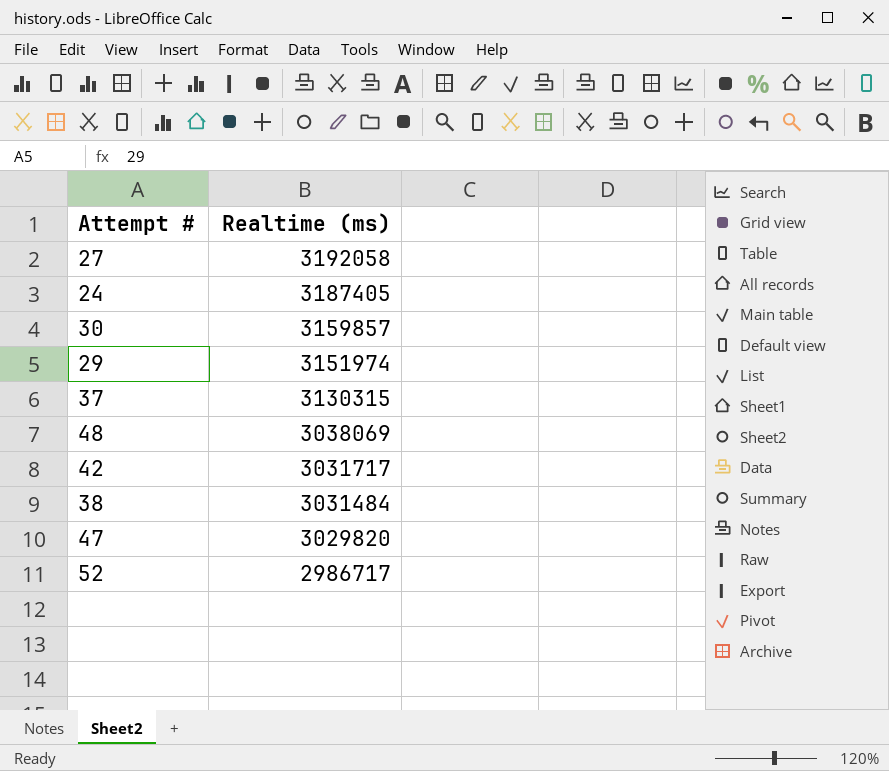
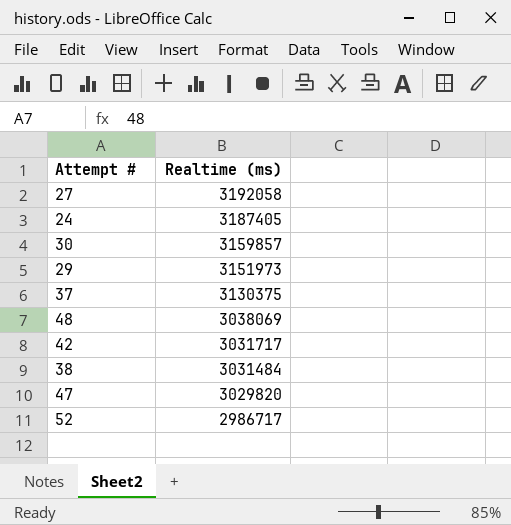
29 | Realtime (ms): 3151974 -> 3151973
37 | Realtime (ms): 3130315 -> 3130375

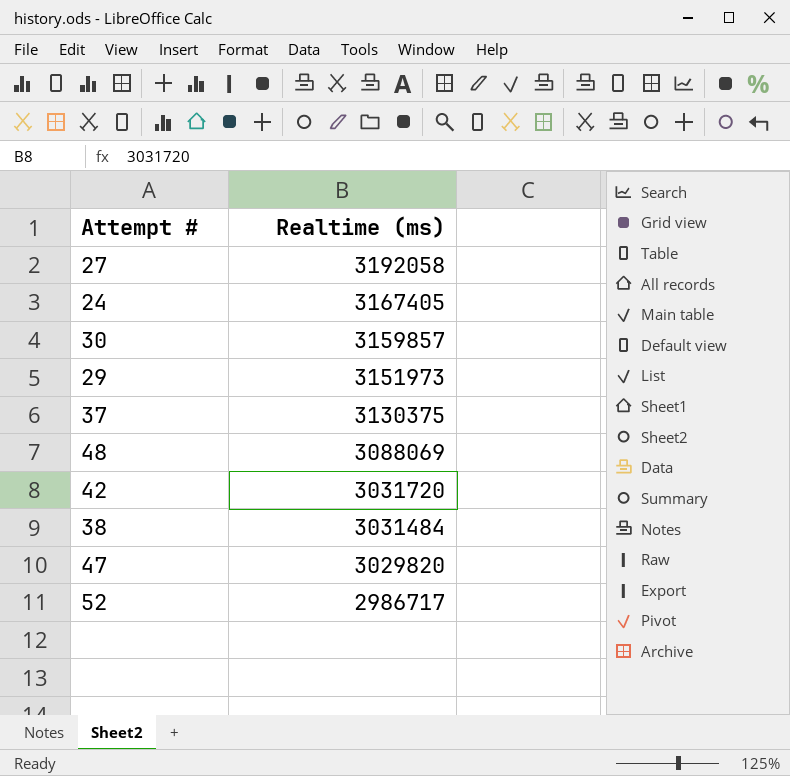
24 | Realtime (ms): 3187405 -> 3167405
48 | Realtime (ms): 3038069 -> 3088069
42 | Realtime (ms): 3031717 -> 3031720

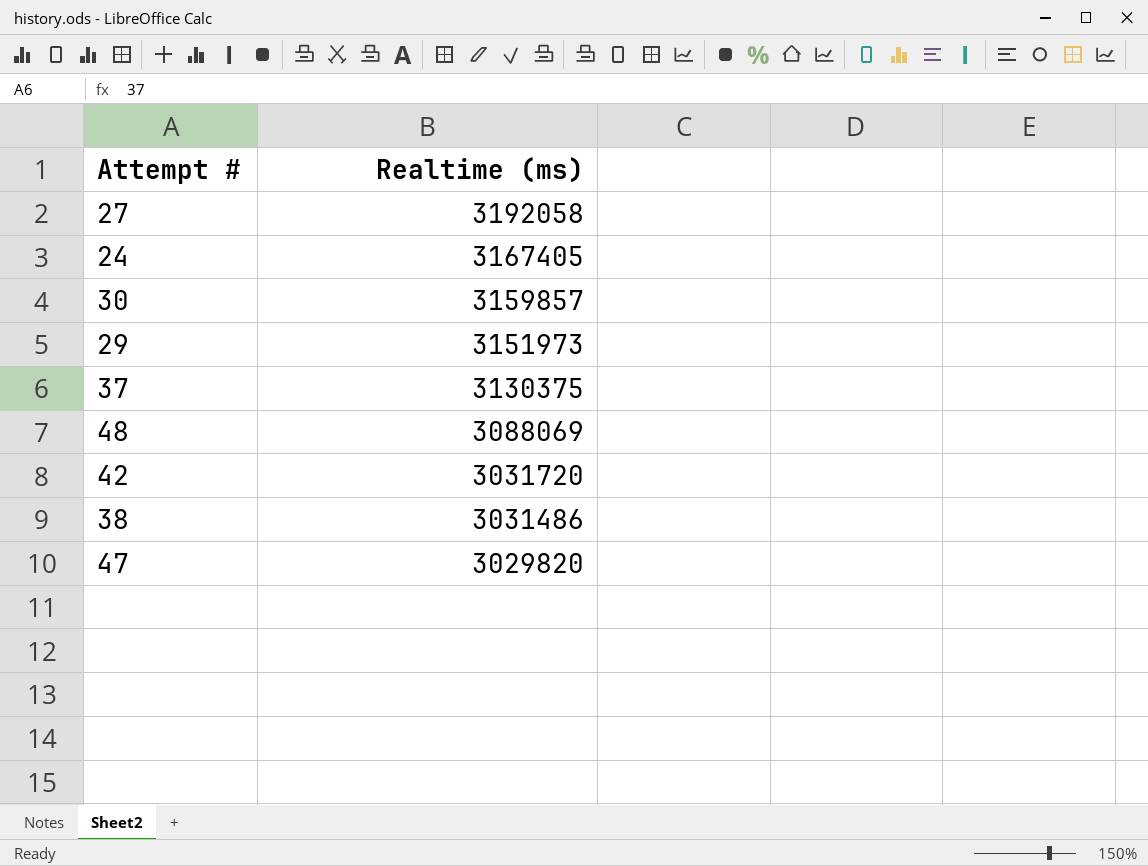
row 52: 2986717 -> none
38 | Realtime (ms): 3031484 -> 3031486

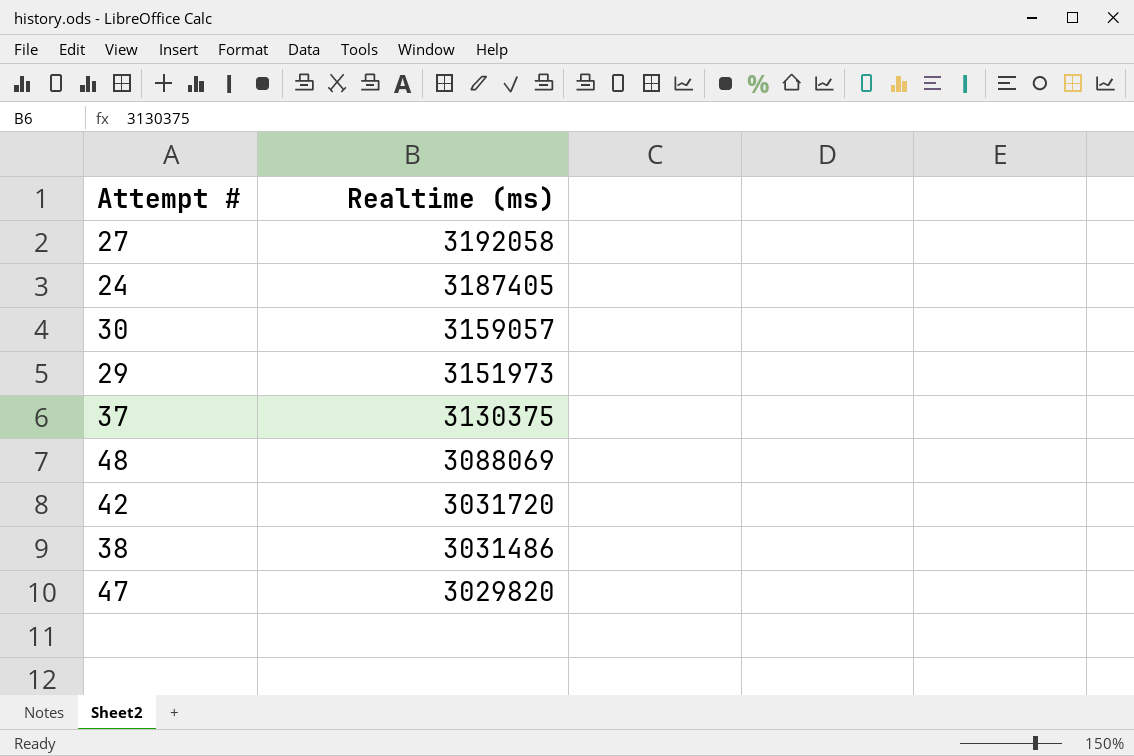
24 | Realtime (ms): 3167405 -> 3187405
30 | Realtime (ms): 3159857 -> 3159057

